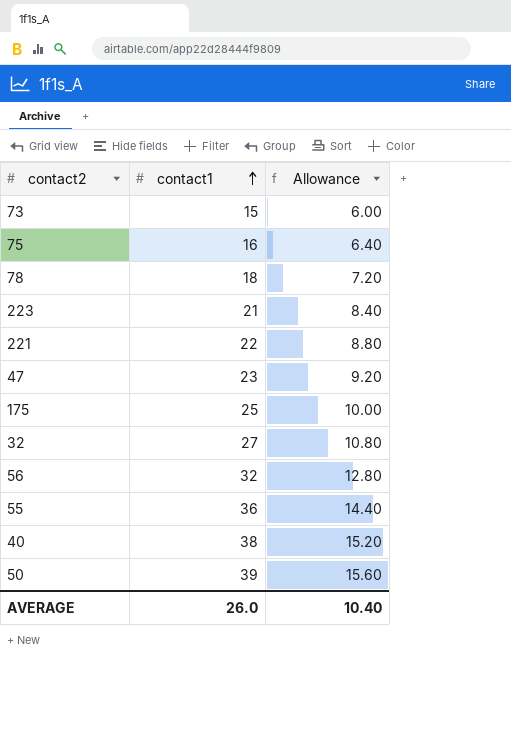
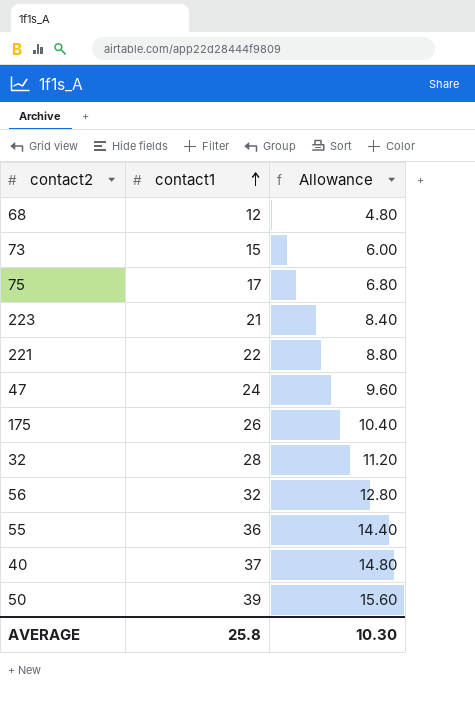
row 78: 18 | 7.20 -> none
row 68: none -> 12 | 4.80
75 | contact1: 16 -> 17
75 | Allowance: 6.40 -> 6.80
47 | contact1: 23 -> 24
47 | Allowance: 9.20 -> 9.60
175 | contact1: 25 -> 26
175 | Allowance: 10.00 -> 10.40
32 | contact1: 27 -> 28
32 | Allowance: 10.80 -> 11.20
40 | contact1: 38 -> 37
40 | Allowance: 15.20 -> 14.80
AVERAGE | contact1: 26.0 -> 25.8
AVERAGE | Allowance: 10.40 -> 10.30

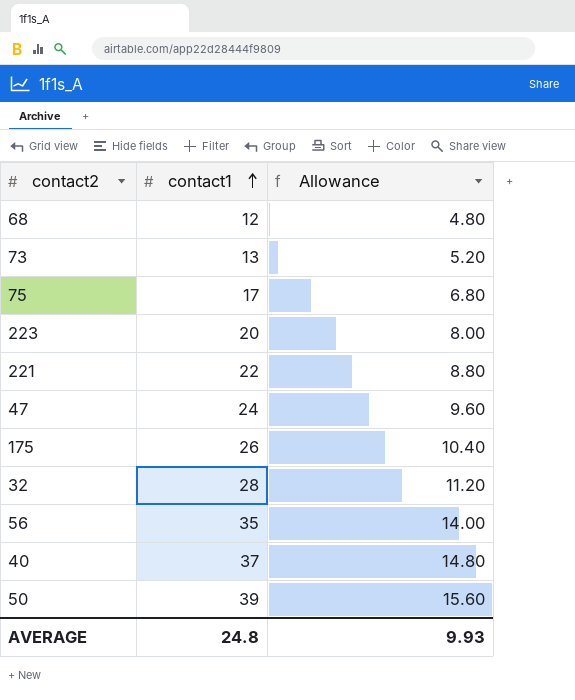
row 55: 36 | 14.40 -> none
73 | contact1: 15 -> 13
73 | Allowance: 6.00 -> 5.20
223 | contact1: 21 -> 20
223 | Allowance: 8.40 -> 8.00
56 | contact1: 32 -> 35
56 | Allowance: 12.80 -> 14.00
AVERAGE | contact1: 25.8 -> 24.8
AVERAGE | Allowance: 10.30 -> 9.93

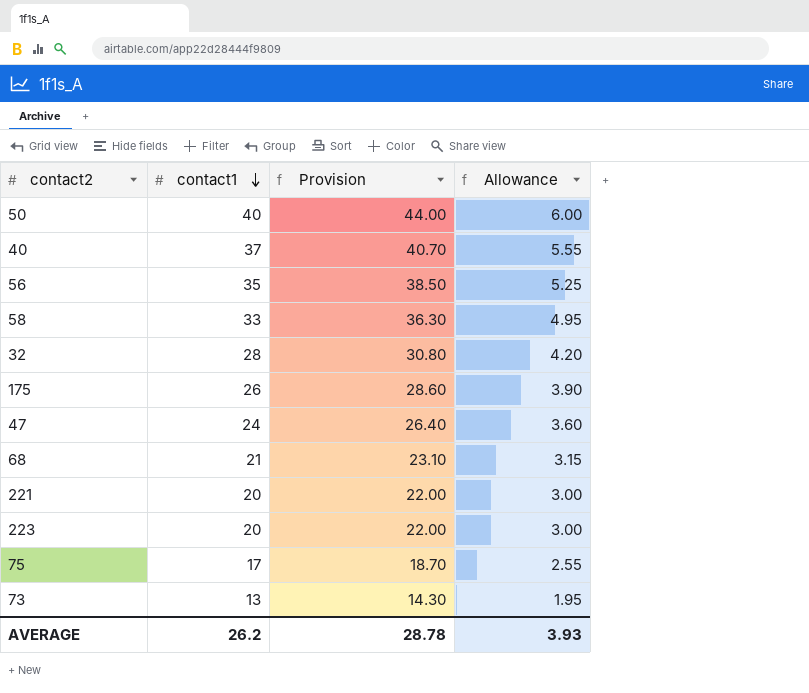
row order: contact1 ascending -> contact1 descending
column Provision | formula: none -> [contact1] * 1.1
column Allowance | formula: [contact1] * 0.4 -> [contact1] * 0.15
50 | contact1: 39 -> 40
row 58: none -> 33 | 36.30 | 4.95
68 | contact1: 12 -> 21
221 | contact1: 22 -> 20
AVERAGE | contact1: 24.8 -> 26.2
AVERAGE | Allowance: 9.93 -> 3.93

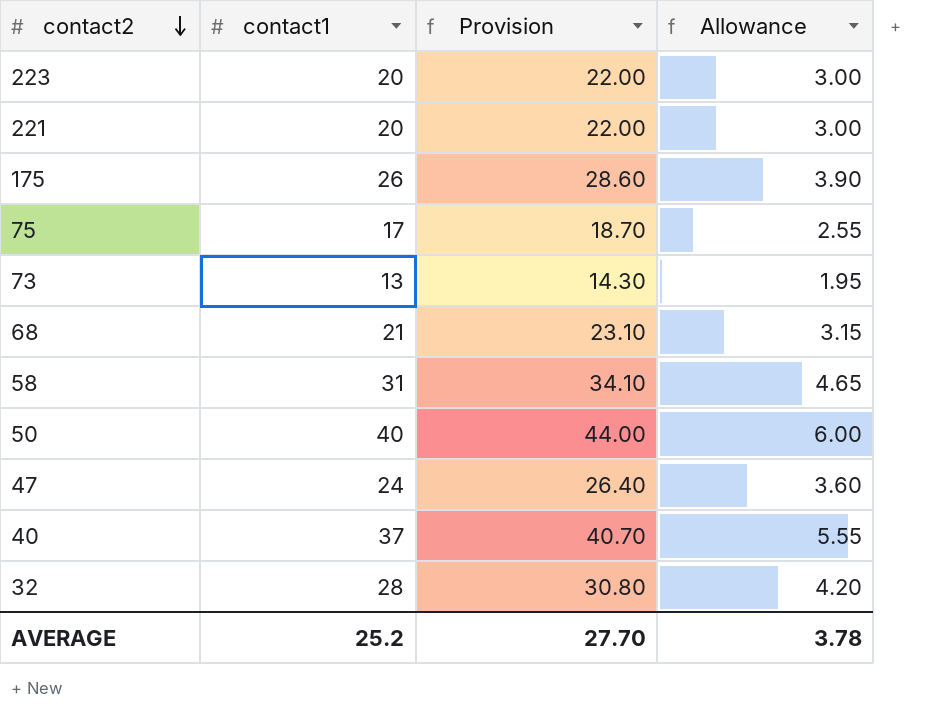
row order: contact1 descending -> contact2 descending
row 56: 35 | 38.50 | 5.25 -> none
58 | contact1: 33 -> 31
58 | Provision: 36.30 -> 34.10
58 | Allowance: 4.95 -> 4.65
AVERAGE | contact1: 26.2 -> 25.2
AVERAGE | Provision: 28.78 -> 27.70
AVERAGE | Allowance: 3.93 -> 3.78

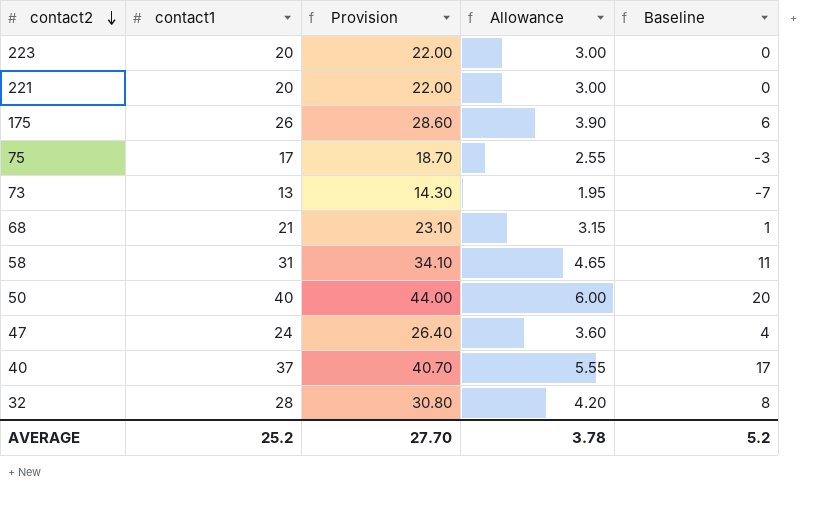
column Baseline | formula: none -> [contact1] - 20

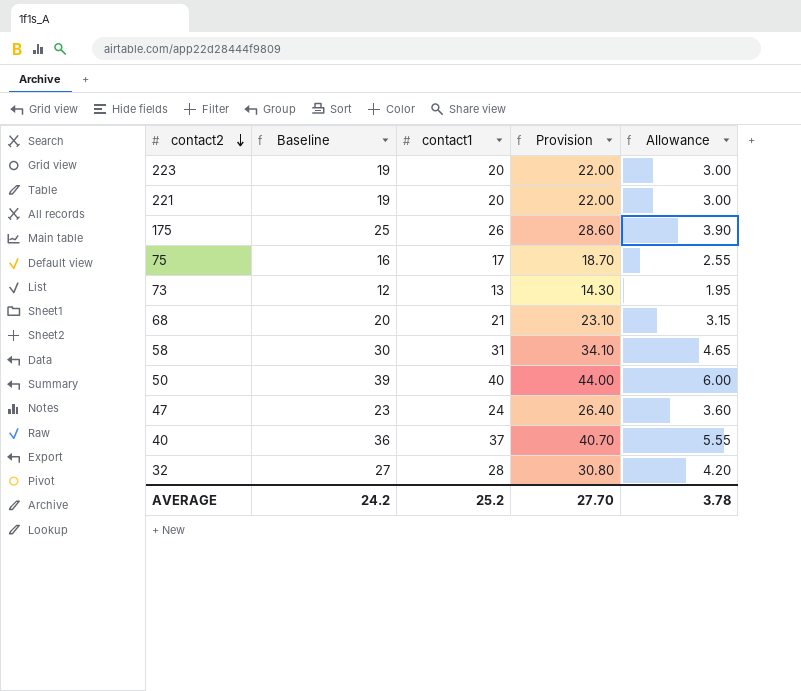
column Baseline | formula: [contact1] - 20 -> [contact1] - 1
column Baseline | position: 5 -> 2
AVERAGE | Baseline: 5.2 -> 24.2

